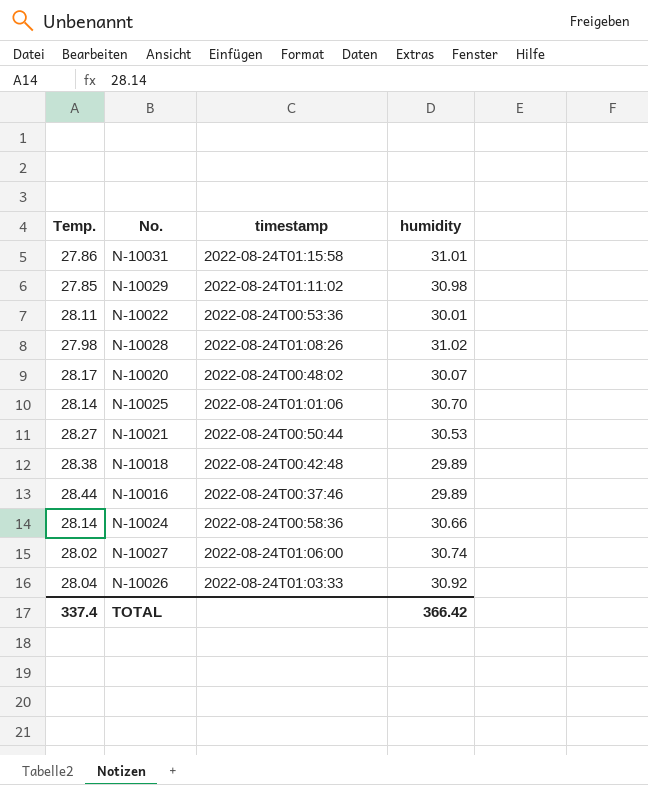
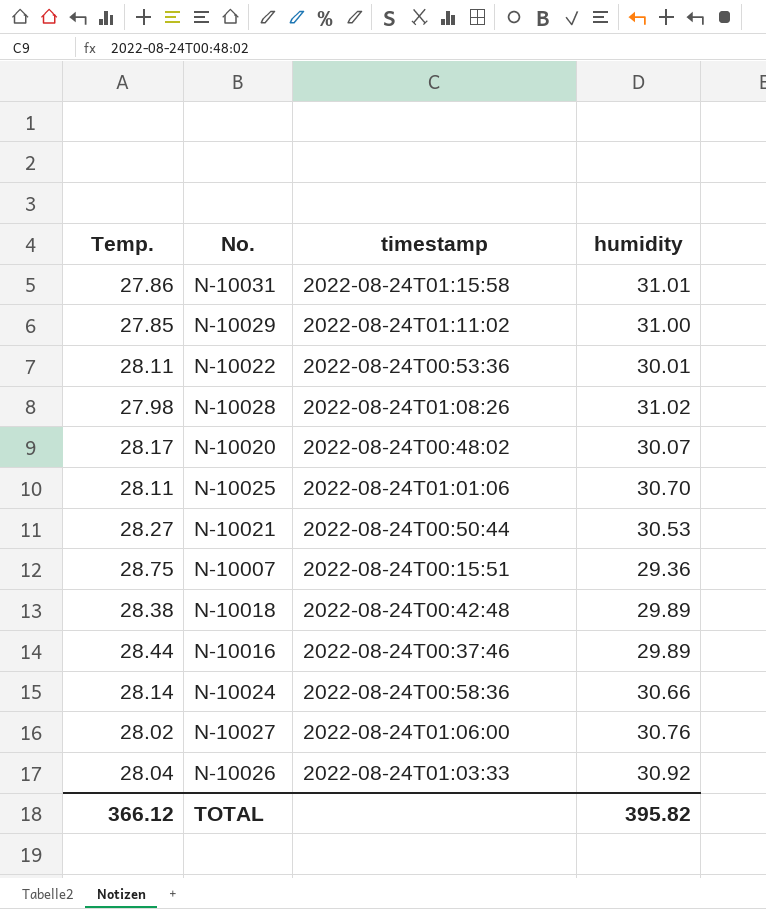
N-10029 | humidity: 30.98 -> 31.00
N-10025 | Temp.: 28.14 -> 28.11
row N-10007: none -> 28.75 | 2022-08-24T00:15:51 | 29.36
N-10027 | humidity: 30.74 -> 30.76
TOTAL | Temp.: 337.4 -> 366.12
TOTAL | humidity: 366.42 -> 395.82

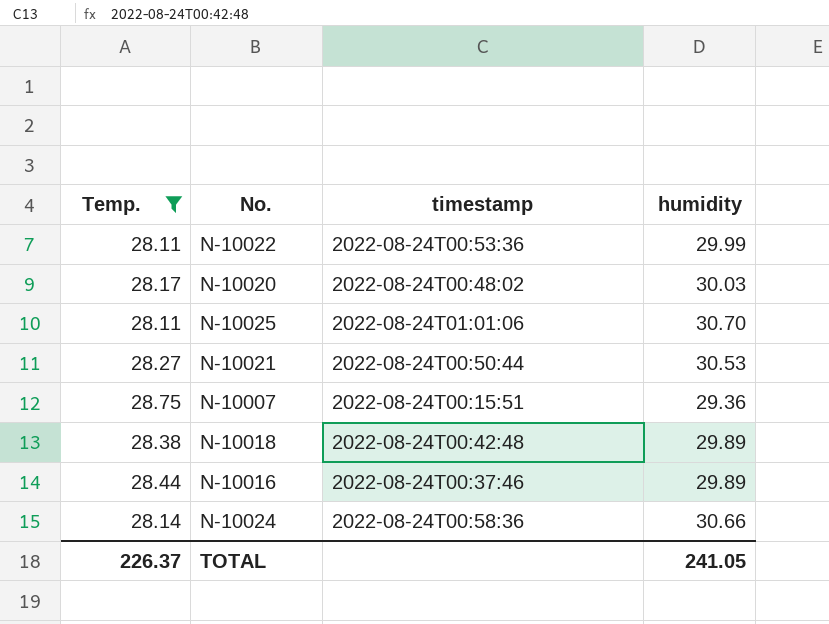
filter: none -> Temp. >= 28.11
N-10022 | humidity: 30.01 -> 29.99
N-10020 | humidity: 30.07 -> 30.03
TOTAL | Temp.: 366.12 -> 226.37
TOTAL | humidity: 395.82 -> 241.05

